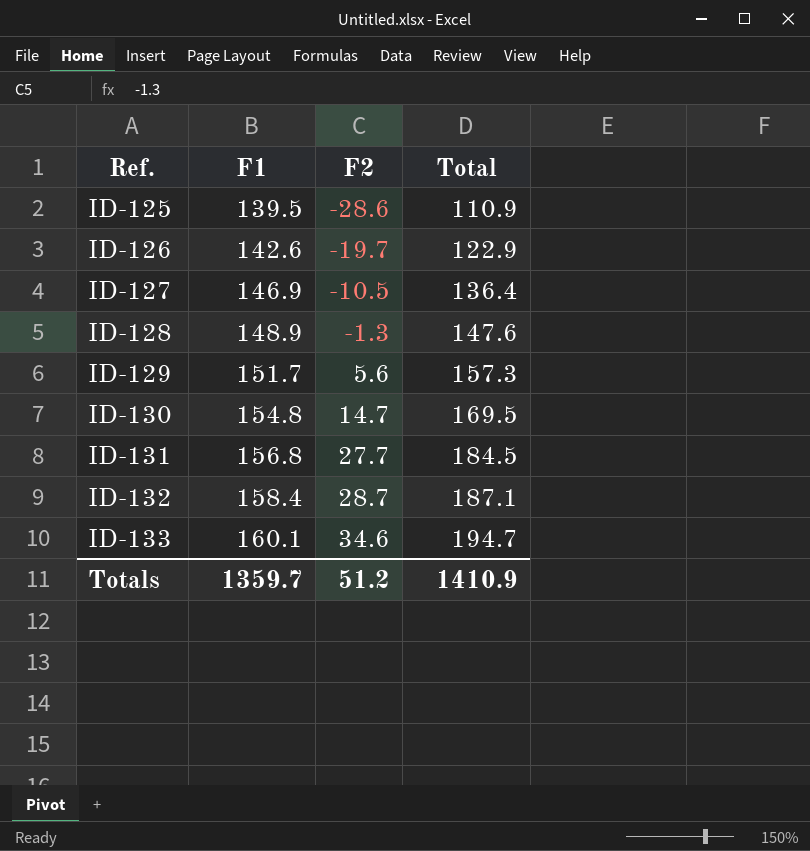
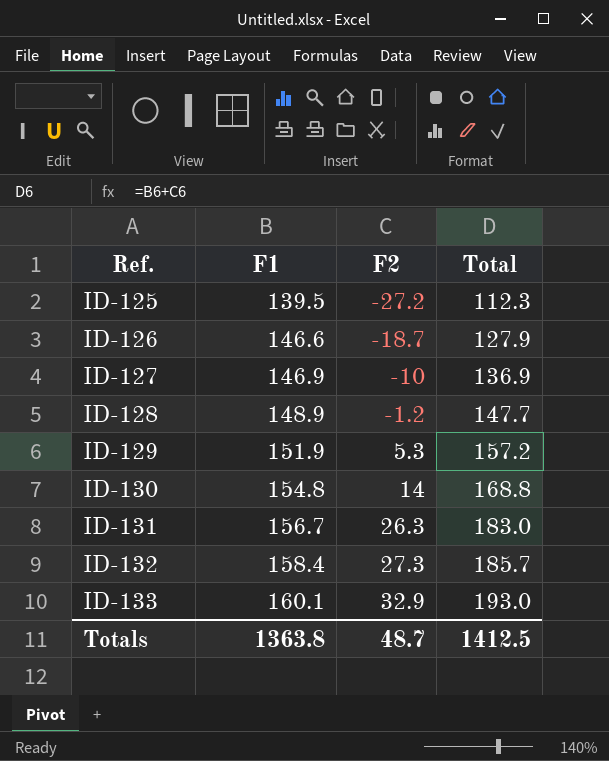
ID-125 | F2: -28.6 -> -27.2
ID-125 | Total: 110.9 -> 112.3
ID-126 | F1: 142.6 -> 146.6
ID-126 | F2: -19.7 -> -18.7
ID-126 | Total: 122.9 -> 127.9
ID-127 | F2: -10.5 -> -10
ID-127 | Total: 136.4 -> 136.9
ID-128 | F2: -1.3 -> -1.2
ID-128 | Total: 147.6 -> 147.7
ID-129 | F1: 151.7 -> 151.9
ID-129 | F2: 5.6 -> 5.3
ID-129 | Total: 157.3 -> 157.2
ID-130 | F2: 14.7 -> 14
ID-130 | Total: 169.5 -> 168.8
ID-131 | F1: 156.8 -> 156.7
ID-131 | F2: 27.7 -> 26.3
ID-131 | Total: 184.5 -> 183.0
ID-132 | F2: 28.7 -> 27.3
ID-132 | Total: 187.1 -> 185.7
ID-133 | F2: 34.6 -> 32.9
ID-133 | Total: 194.7 -> 193.0
Totals | F1: 1359.7 -> 1363.8
Totals | F2: 51.2 -> 48.7
Totals | Total: 1410.9 -> 1412.5

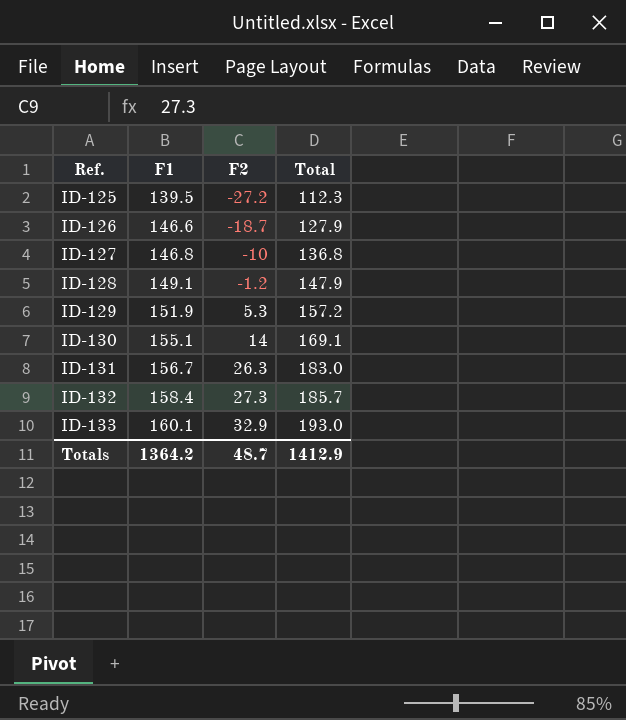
ID-127 | F1: 146.9 -> 146.8
ID-127 | Total: 136.9 -> 136.8
ID-128 | F1: 148.9 -> 149.1
ID-128 | Total: 147.7 -> 147.9
ID-130 | F1: 154.8 -> 155.1
ID-130 | Total: 168.8 -> 169.1
Totals | F1: 1363.8 -> 1364.2
Totals | Total: 1412.5 -> 1412.9

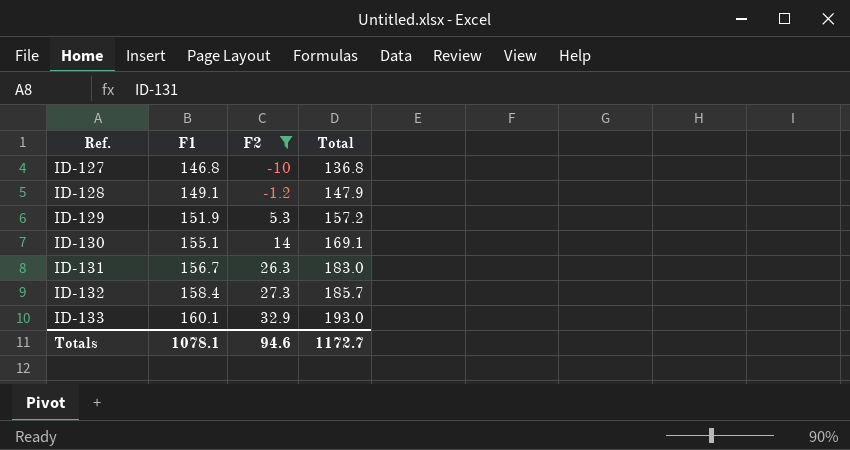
filter: none -> F2 >= -10
Totals | F1: 1364.2 -> 1078.1
Totals | F2: 48.7 -> 94.6
Totals | Total: 1412.9 -> 1172.7

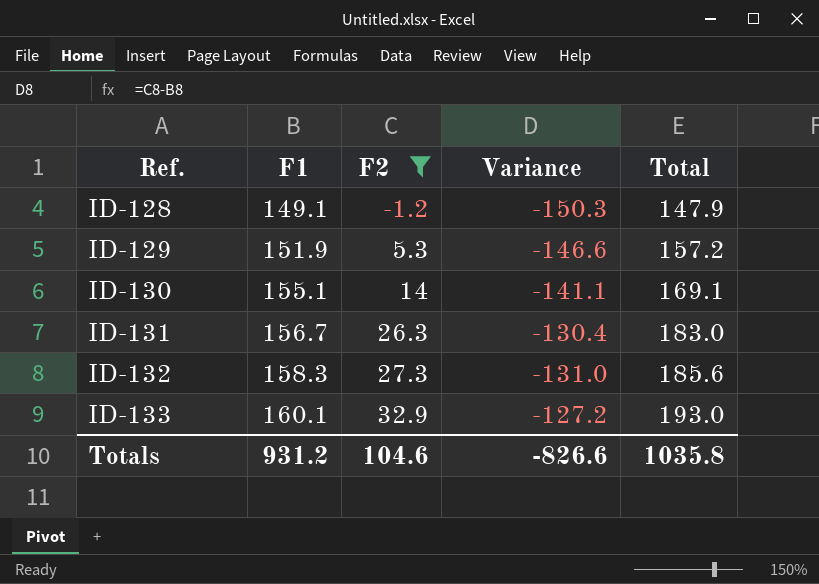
column Variance | formula: none -> [F2] - [F1]
row ID-127: 146.8 | -10 | 136.8 -> none
ID-132 | F1: 158.4 -> 158.3
ID-132 | Total: 185.7 -> 185.6
Totals | F1: 1078.1 -> 931.2
Totals | F2: 94.6 -> 104.6
Totals | Total: 1172.7 -> 1035.8

